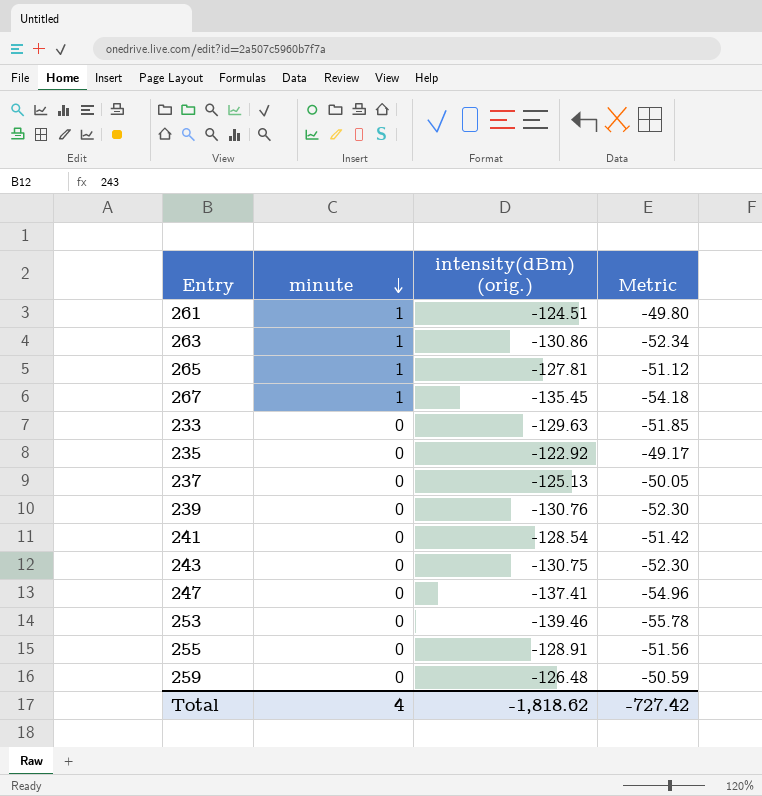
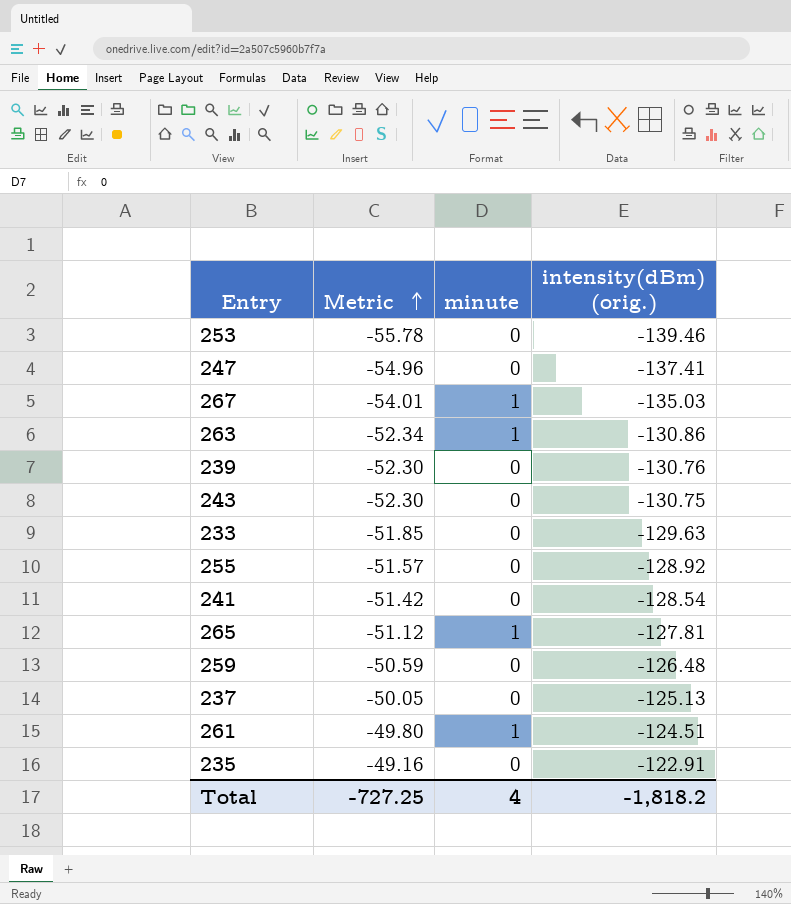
row order: minute descending -> Metric ascending
column Metric | position: 4 -> 2
267 | Metric: -54.18 -> -54.01
267 | intensity(dBm) (orig.): -135.45 -> -135.03
255 | Metric: -51.56 -> -51.57
255 | intensity(dBm) (orig.): -128.91 -> -128.92
235 | Metric: -49.17 -> -49.16
235 | intensity(dBm) (orig.): -122.92 -> -122.91
Total | Metric: -727.42 -> -727.25
Total | intensity(dBm) (orig.): -1,818.62 -> -1,818.2

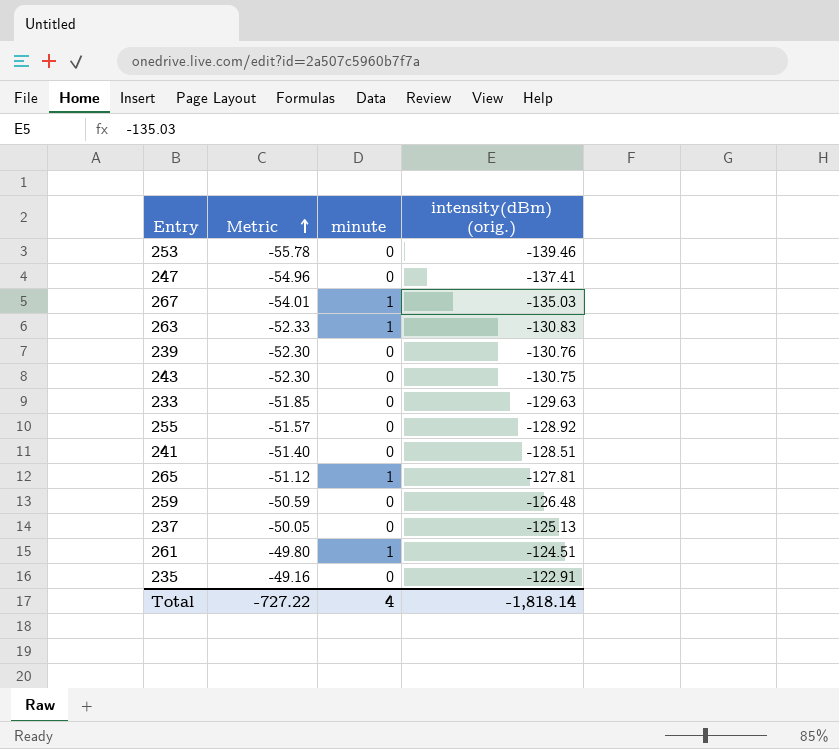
263 | Metric: -52.34 -> -52.33
263 | intensity(dBm) (orig.): -130.86 -> -130.83
241 | Metric: -51.42 -> -51.40
241 | intensity(dBm) (orig.): -128.54 -> -128.51
Total | Metric: -727.25 -> -727.22
Total | intensity(dBm) (orig.): -1,818.2 -> -1,818.14

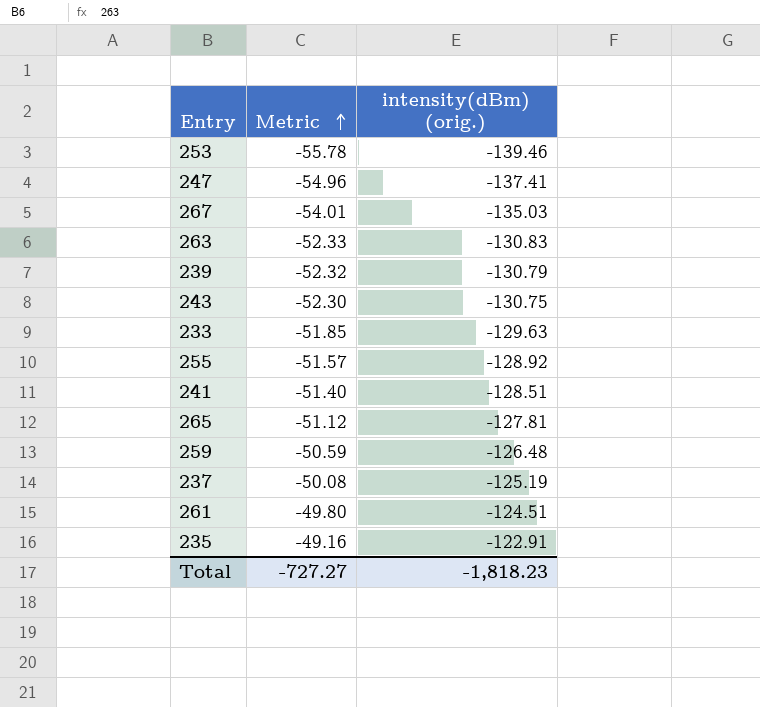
column minute | position: 3 -> none
239 | Metric: -52.30 -> -52.32
239 | intensity(dBm) (orig.): -130.76 -> -130.79
237 | Metric: -50.05 -> -50.08
237 | intensity(dBm) (orig.): -125.13 -> -125.19
Total | Metric: -727.22 -> -727.27
Total | intensity(dBm) (orig.): -1,818.14 -> -1,818.23

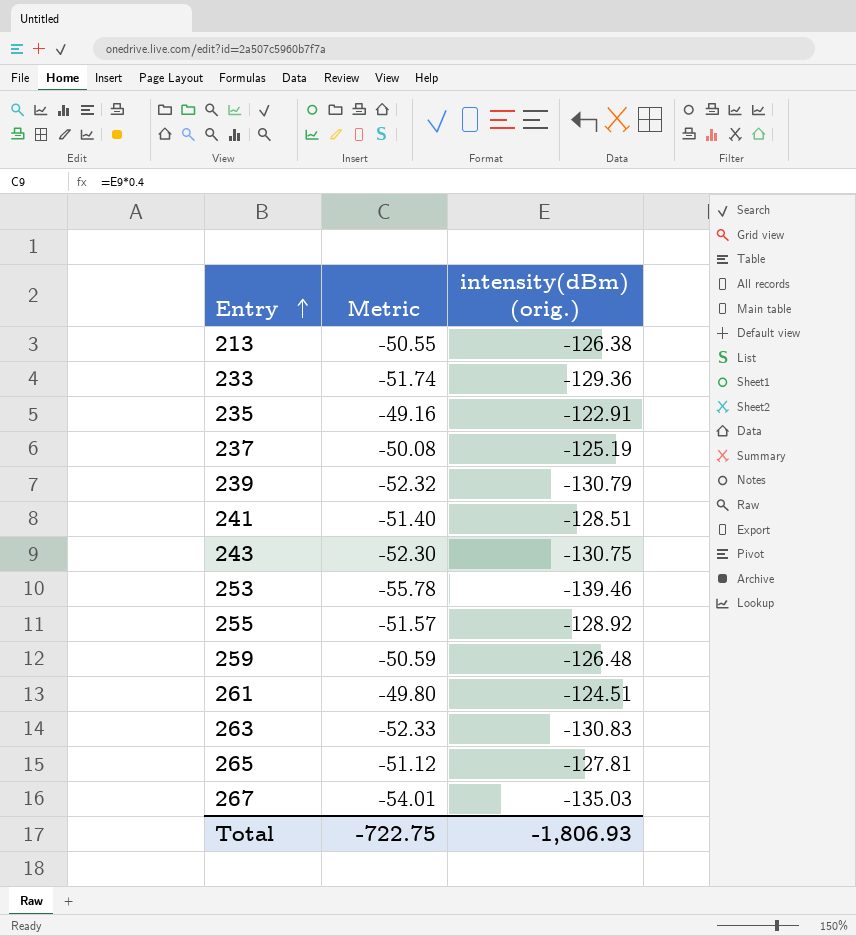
row order: Metric ascending -> Entry ascending
row 247: -54.96 | -137.41 -> none
row 213: none -> -50.55 | -126.38
233 | Metric: -51.85 -> -51.74
233 | intensity(dBm) (orig.): -129.63 -> -129.36
Total | Metric: -727.27 -> -722.75
Total | intensity(dBm) (orig.): -1,818.23 -> -1,806.93

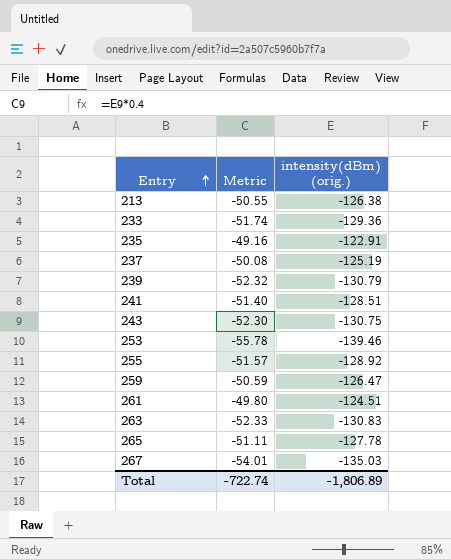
259 | intensity(dBm) (orig.): -126.48 -> -126.47
265 | Metric: -51.12 -> -51.11
265 | intensity(dBm) (orig.): -127.81 -> -127.78
Total | Metric: -722.75 -> -722.74
Total | intensity(dBm) (orig.): -1,806.93 -> -1,806.89

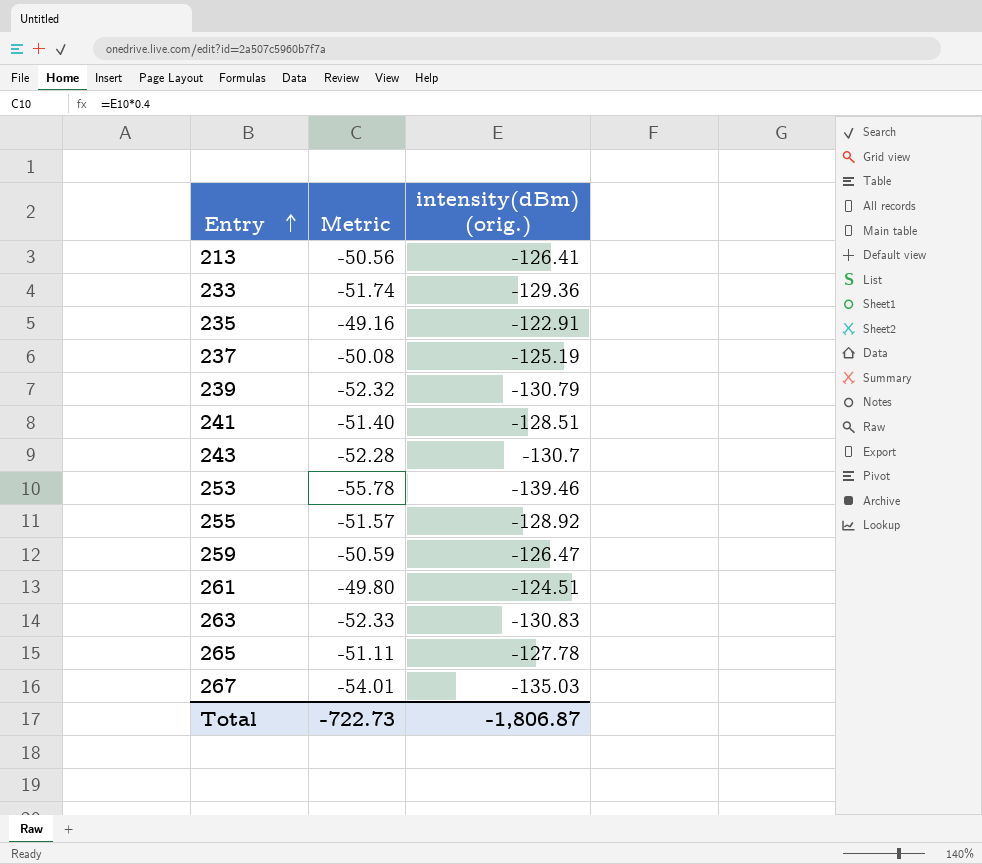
213 | Metric: -50.55 -> -50.56
213 | intensity(dBm) (orig.): -126.38 -> -126.41
243 | Metric: -52.30 -> -52.28
243 | intensity(dBm) (orig.): -130.75 -> -130.7
Total | Metric: -722.74 -> -722.73
Total | intensity(dBm) (orig.): -1,806.89 -> -1,806.87

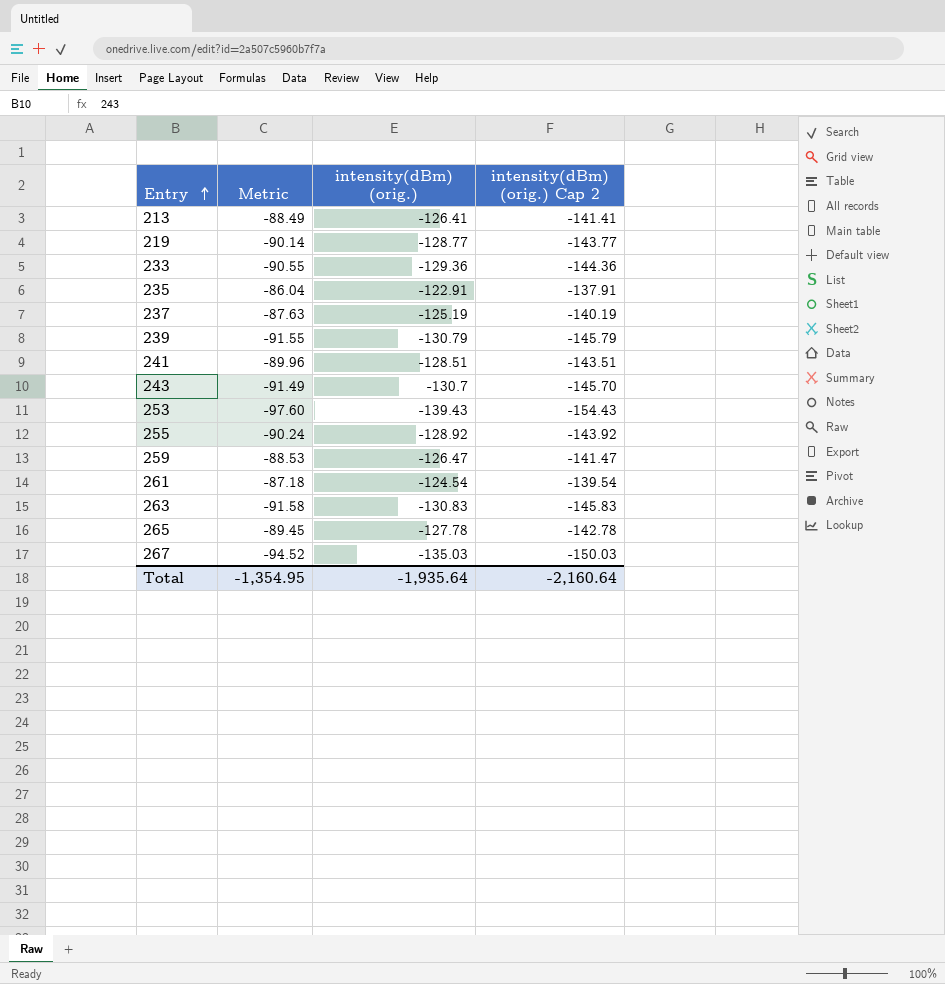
column Metric | formula: [intensity(dBm) (orig.)] * 0.4 -> [intensity(dBm) (orig.)] * 0.7
column intensity(dBm) (orig.) Cap 2 | formula: none -> [intensity(dBm) (orig.)] - 15
row 219: none -> -90.14 | -128.77 | -143.77
253 | intensity(dBm) (orig.): -139.46 -> -139.43
261 | intensity(dBm) (orig.): -124.51 -> -124.54
Total | Metric: -722.73 -> -1,354.95
Total | intensity(dBm) (orig.): -1,806.87 -> -1,935.64

